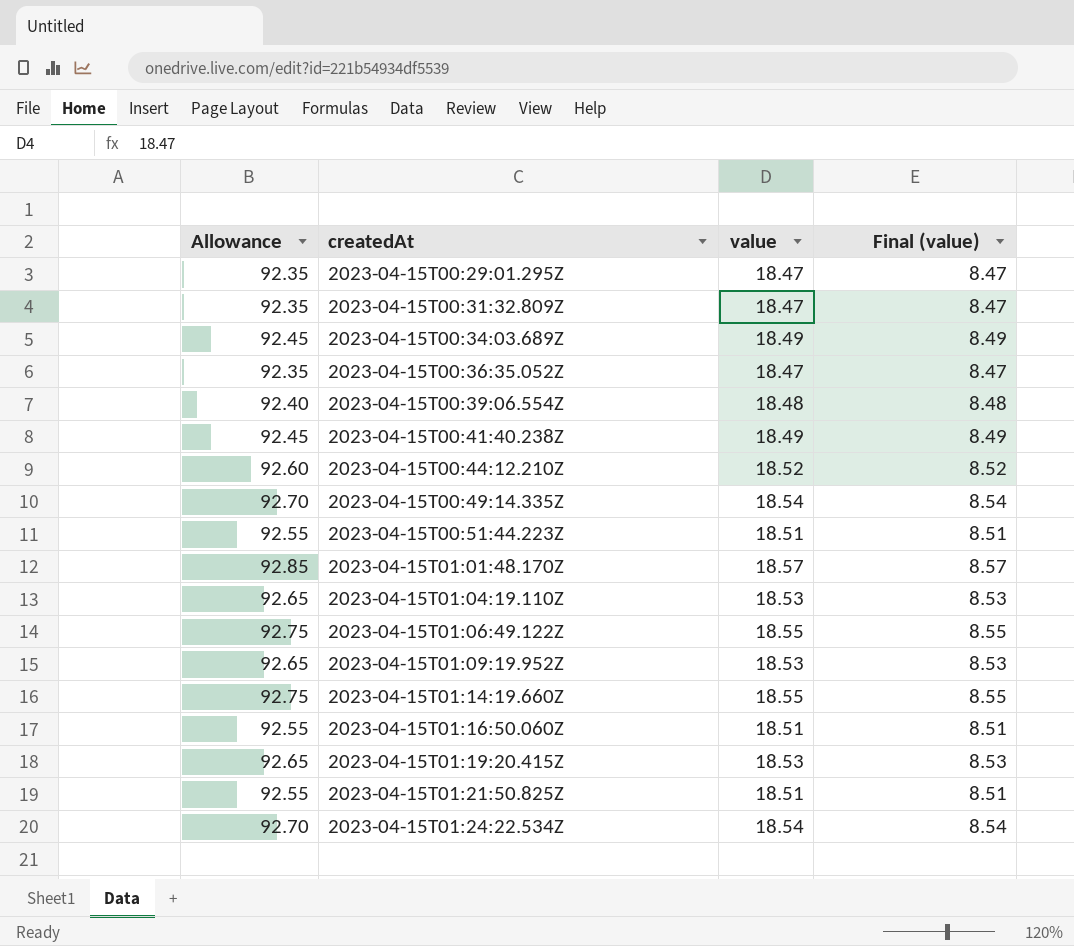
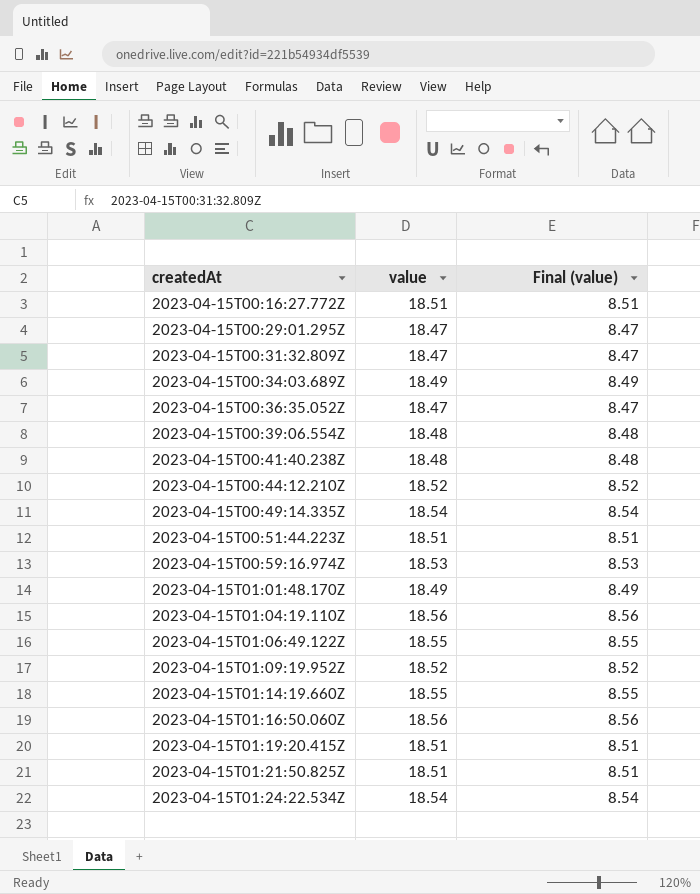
column Allowance | formula: [value] * 5 -> none
row 2023-04-15T00:16:27.772Z: none -> 18.51 | 8.51
2023-04-15T00:41:40.238Z | value: 18.49 -> 18.48
2023-04-15T00:41:40.238Z | Final (value): 8.49 -> 8.48
row 2023-04-15T00:59:16.974Z: none -> 18.53 | 8.53
2023-04-15T01:01:48.170Z | value: 18.57 -> 18.49
2023-04-15T01:01:48.170Z | Final (value): 8.57 -> 8.49
2023-04-15T01:04:19.110Z | value: 18.53 -> 18.56
2023-04-15T01:04:19.110Z | Final (value): 8.53 -> 8.56
2023-04-15T01:09:19.952Z | value: 18.53 -> 18.52
2023-04-15T01:09:19.952Z | Final (value): 8.53 -> 8.52
2023-04-15T01:16:50.060Z | value: 18.51 -> 18.56
2023-04-15T01:16:50.060Z | Final (value): 8.51 -> 8.56
2023-04-15T01:19:20.415Z | value: 18.53 -> 18.51
2023-04-15T01:19:20.415Z | Final (value): 8.53 -> 8.51

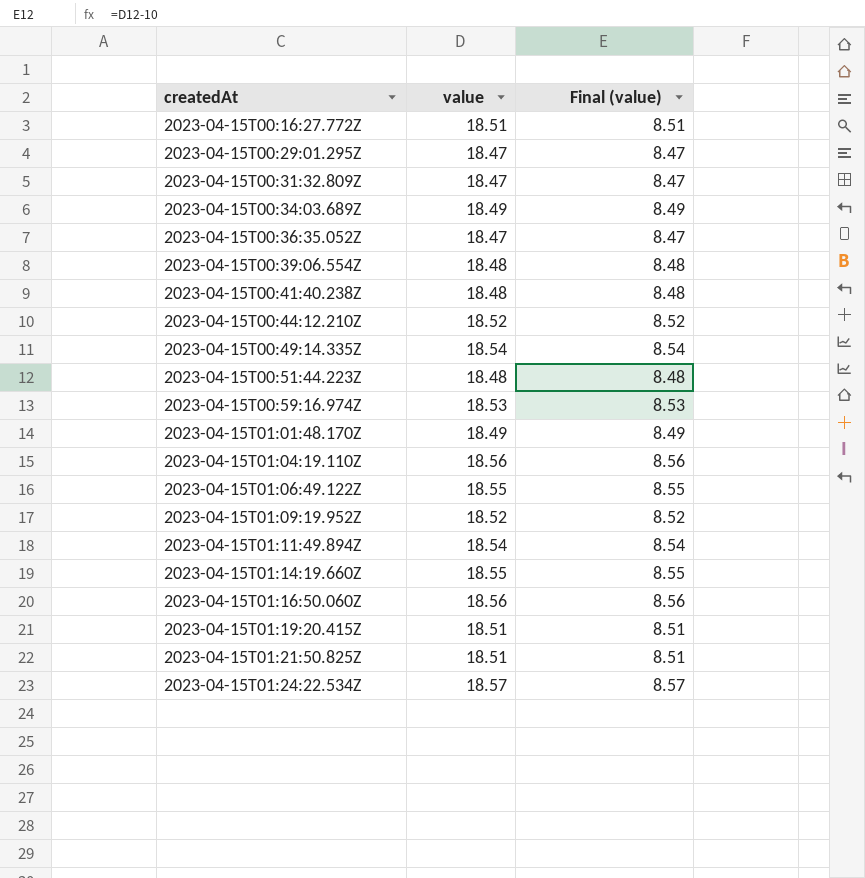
2023-04-15T00:51:44.223Z | value: 18.51 -> 18.48
2023-04-15T00:51:44.223Z | Final (value): 8.51 -> 8.48
row 2023-04-15T01:11:49.894Z: none -> 18.54 | 8.54
2023-04-15T01:24:22.534Z | value: 18.54 -> 18.57
2023-04-15T01:24:22.534Z | Final (value): 8.54 -> 8.57

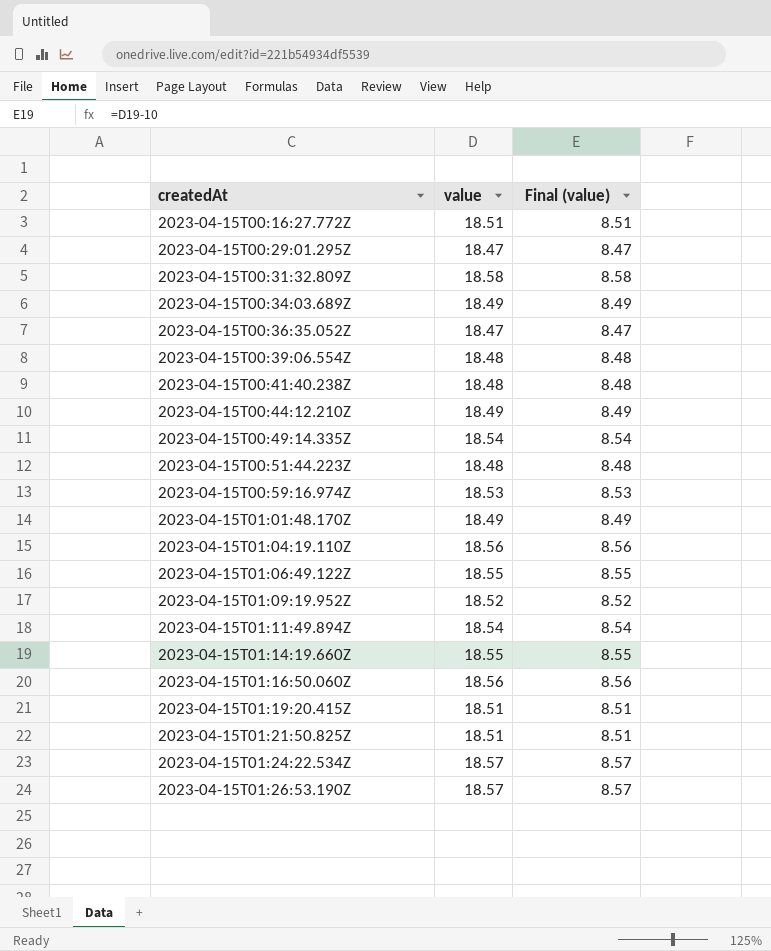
2023-04-15T00:31:32.809Z | value: 18.47 -> 18.58
2023-04-15T00:31:32.809Z | Final (value): 8.47 -> 8.58
2023-04-15T00:44:12.210Z | value: 18.52 -> 18.49
2023-04-15T00:44:12.210Z | Final (value): 8.52 -> 8.49
row 2023-04-15T01:26:53.190Z: none -> 18.57 | 8.57

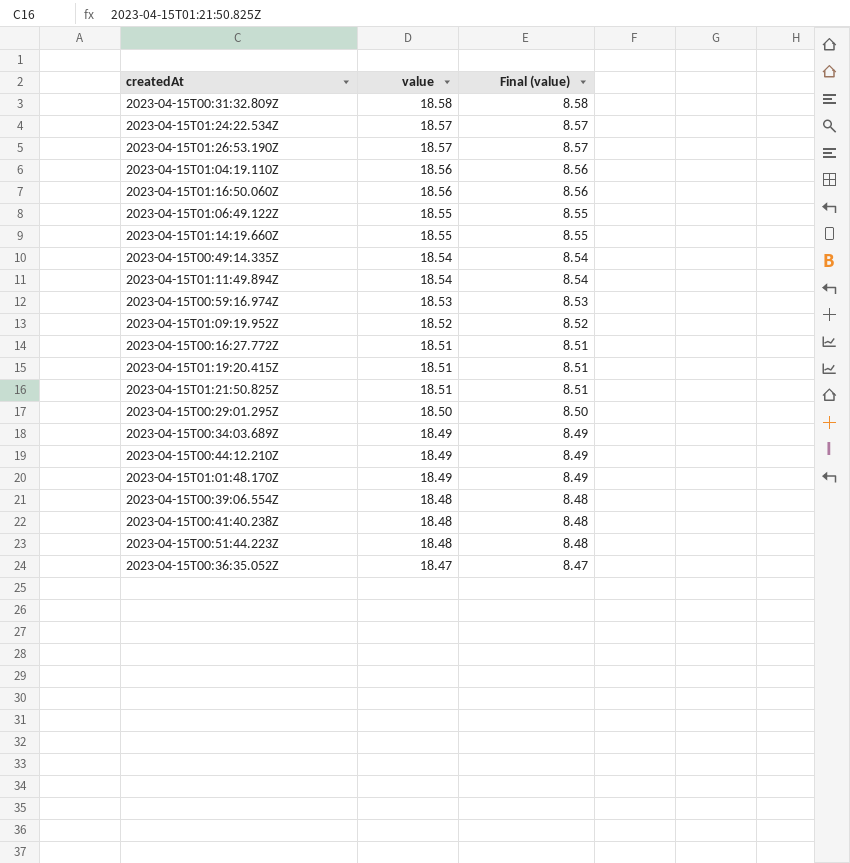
row order: createdAt ascending -> value descending
2023-04-15T00:29:01.295Z | value: 18.47 -> 18.50
2023-04-15T00:29:01.295Z | Final (value): 8.47 -> 8.50

